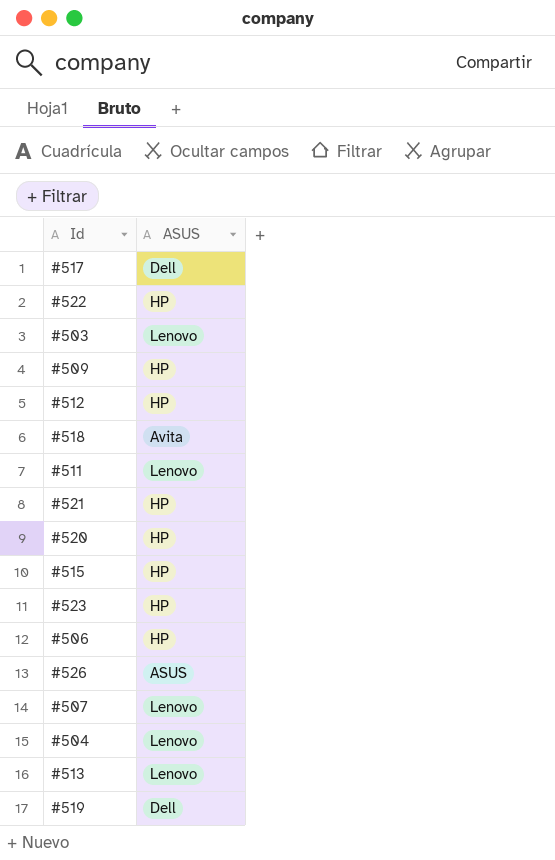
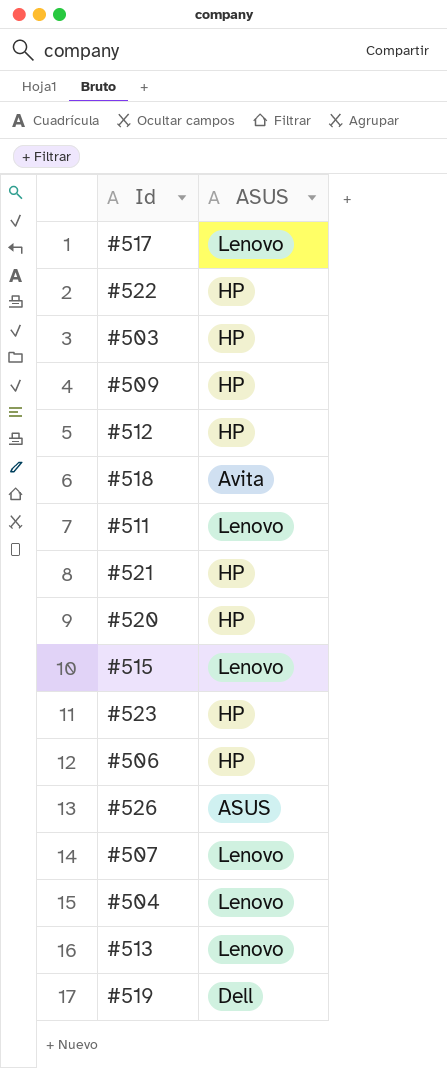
#517 | ASUS: Dell -> Lenovo
#503 | ASUS: Lenovo -> HP
#515 | ASUS: HP -> Lenovo

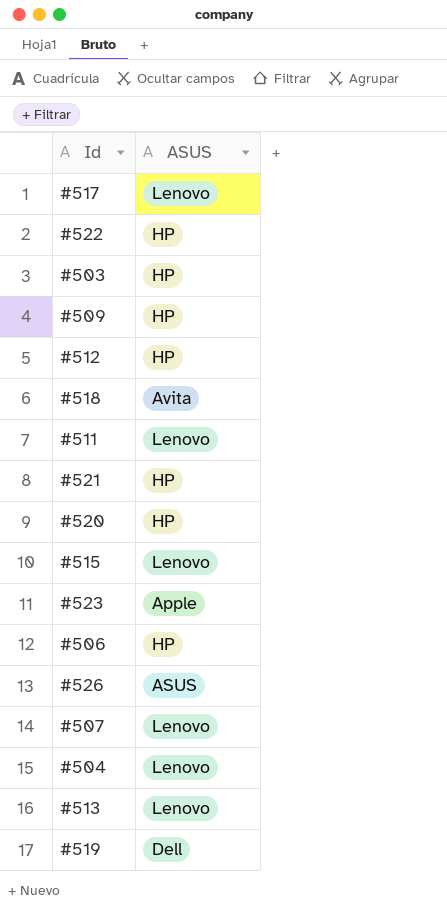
#523 | ASUS: HP -> Apple

